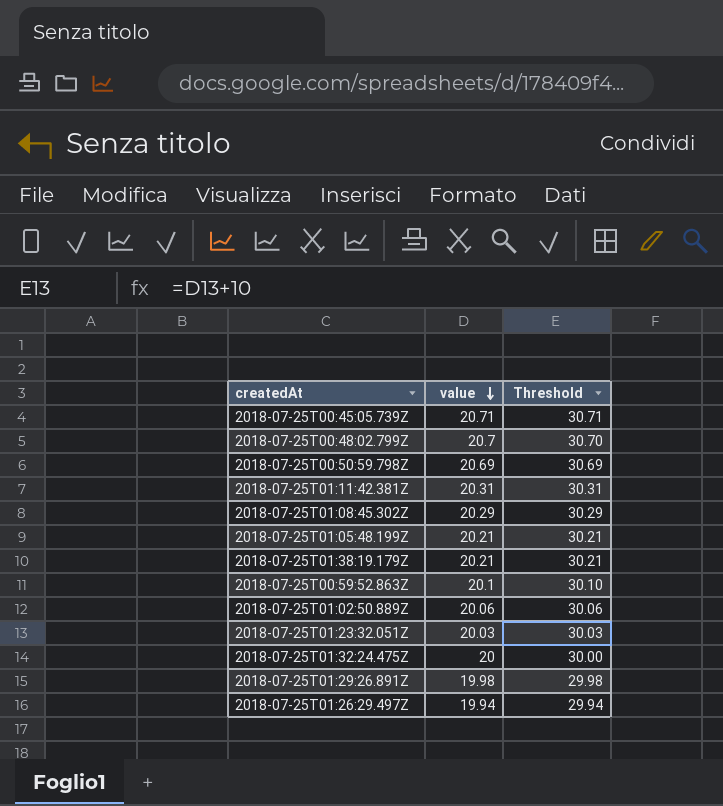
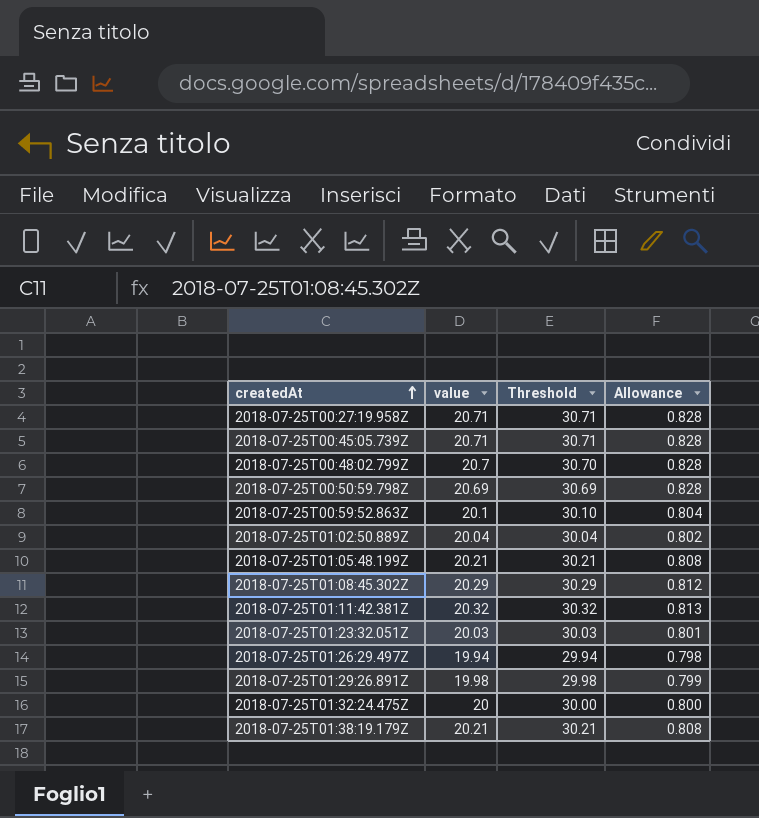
row order: value descending -> createdAt ascending
column Allowance | formula: none -> [value] * 0.04
row 2018-07-25T00:27:19.958Z: none -> 20.71 | 30.71 | 0.828
2018-07-25T01:02:50.889Z | value: 20.06 -> 20.04
2018-07-25T01:02:50.889Z | Threshold: 30.06 -> 30.04
2018-07-25T01:11:42.381Z | value: 20.31 -> 20.32
2018-07-25T01:11:42.381Z | Threshold: 30.31 -> 30.32

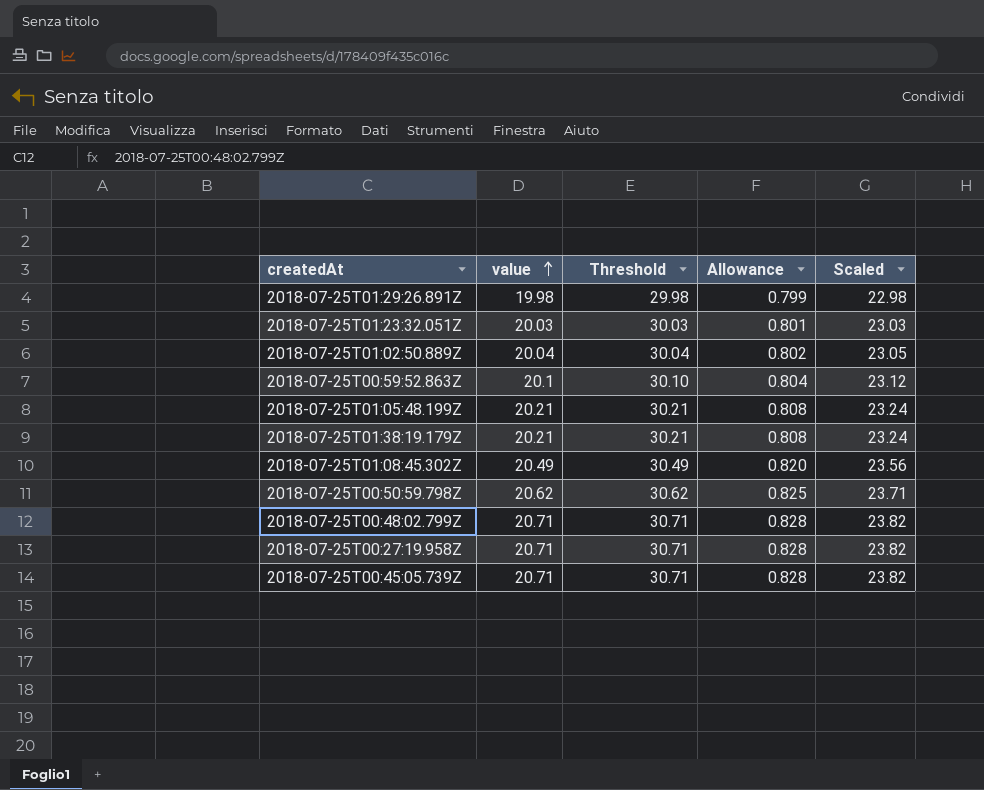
row order: createdAt ascending -> value ascending
column Scaled | formula: none -> [value] * 1.15
row 2018-07-25T01:11:42.381Z: 20.32 | 30.32 | 0.813 -> none
row 2018-07-25T01:26:29.497Z: 19.94 | 29.94 | 0.798 -> none
row 2018-07-25T01:32:24.475Z: 20 | 30.00 | 0.800 -> none
2018-07-25T01:08:45.302Z | value: 20.29 -> 20.49
2018-07-25T01:08:45.302Z | Threshold: 30.29 -> 30.49
2018-07-25T01:08:45.302Z | Allowance: 0.812 -> 0.820
2018-07-25T00:50:59.798Z | value: 20.69 -> 20.62
2018-07-25T00:50:59.798Z | Threshold: 30.69 -> 30.62
2018-07-25T00:50:59.798Z | Allowance: 0.828 -> 0.825
2018-07-25T00:48:02.799Z | value: 20.7 -> 20.71
2018-07-25T00:48:02.799Z | Threshold: 30.70 -> 30.71

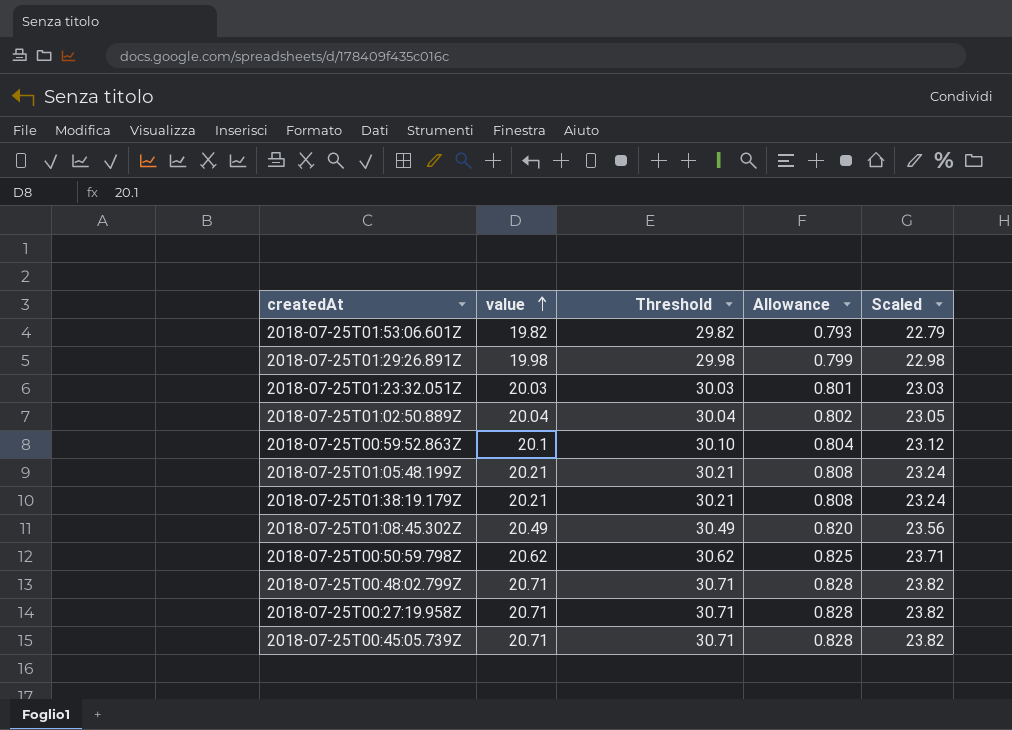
row 2018-07-25T01:53:06.601Z: none -> 19.82 | 29.82 | 0.793 | 22.79

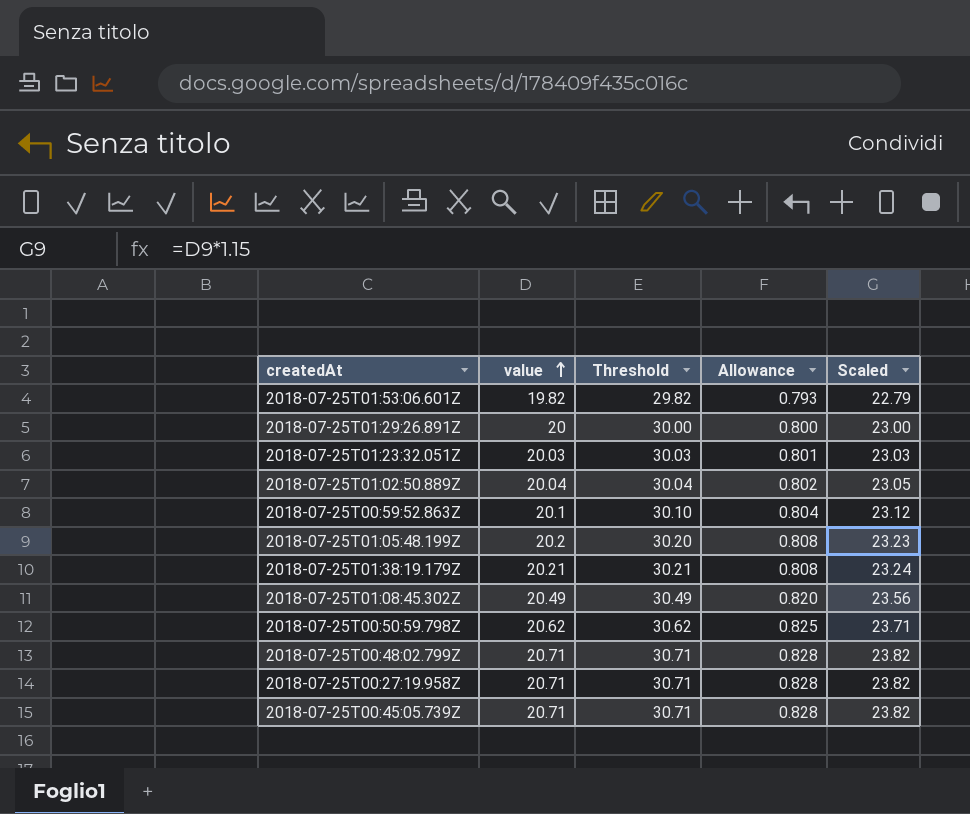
2018-07-25T01:29:26.891Z | value: 19.98 -> 20
2018-07-25T01:29:26.891Z | Threshold: 29.98 -> 30.00
2018-07-25T01:29:26.891Z | Allowance: 0.799 -> 0.800
2018-07-25T01:29:26.891Z | Scaled: 22.98 -> 23.00
2018-07-25T01:05:48.199Z | value: 20.21 -> 20.2
2018-07-25T01:05:48.199Z | Threshold: 30.21 -> 30.20
2018-07-25T01:05:48.199Z | Scaled: 23.24 -> 23.23

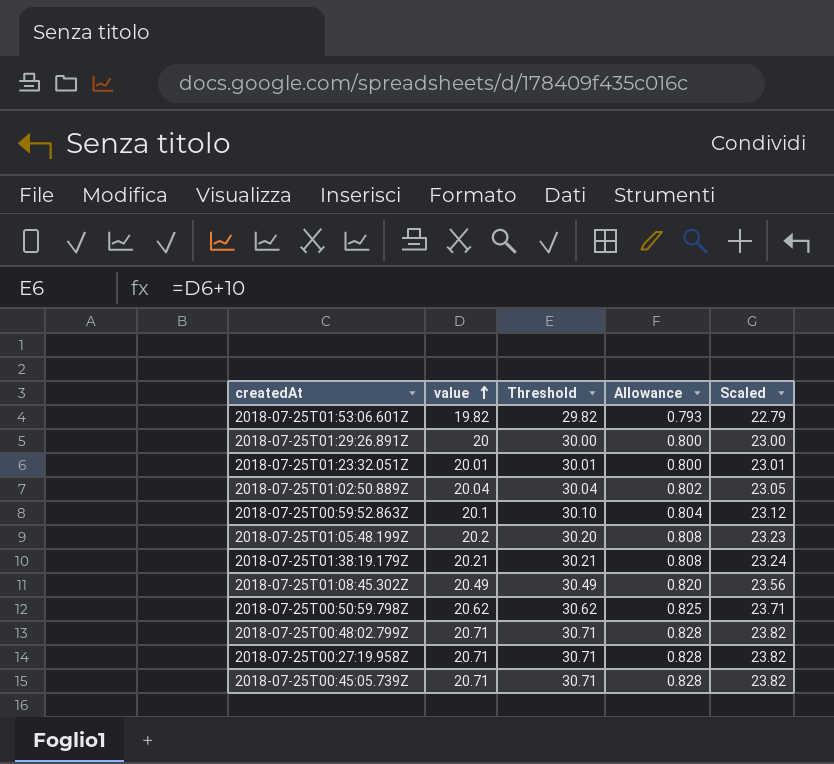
2018-07-25T01:23:32.051Z | value: 20.03 -> 20.01
2018-07-25T01:23:32.051Z | Threshold: 30.03 -> 30.01
2018-07-25T01:23:32.051Z | Allowance: 0.801 -> 0.800
2018-07-25T01:23:32.051Z | Scaled: 23.03 -> 23.01

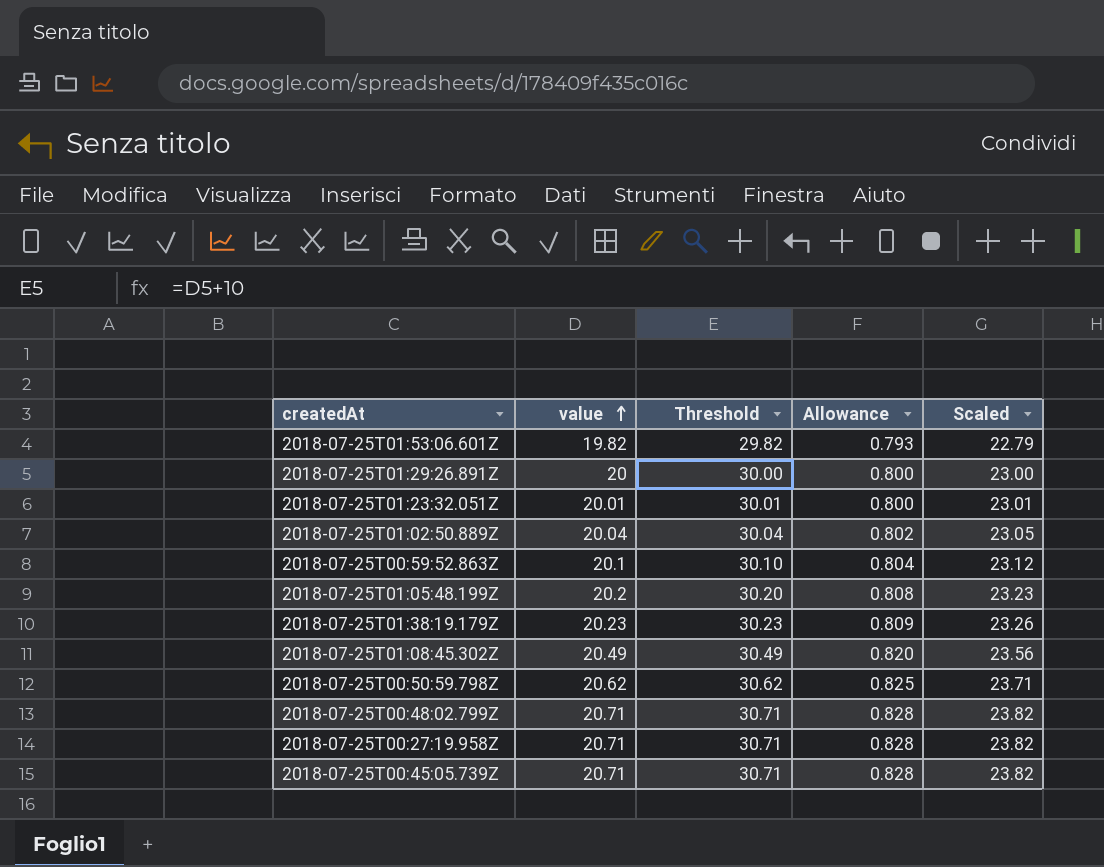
2018-07-25T01:38:19.179Z | value: 20.21 -> 20.23
2018-07-25T01:38:19.179Z | Threshold: 30.21 -> 30.23
2018-07-25T01:38:19.179Z | Allowance: 0.808 -> 0.809
2018-07-25T01:38:19.179Z | Scaled: 23.24 -> 23.26

